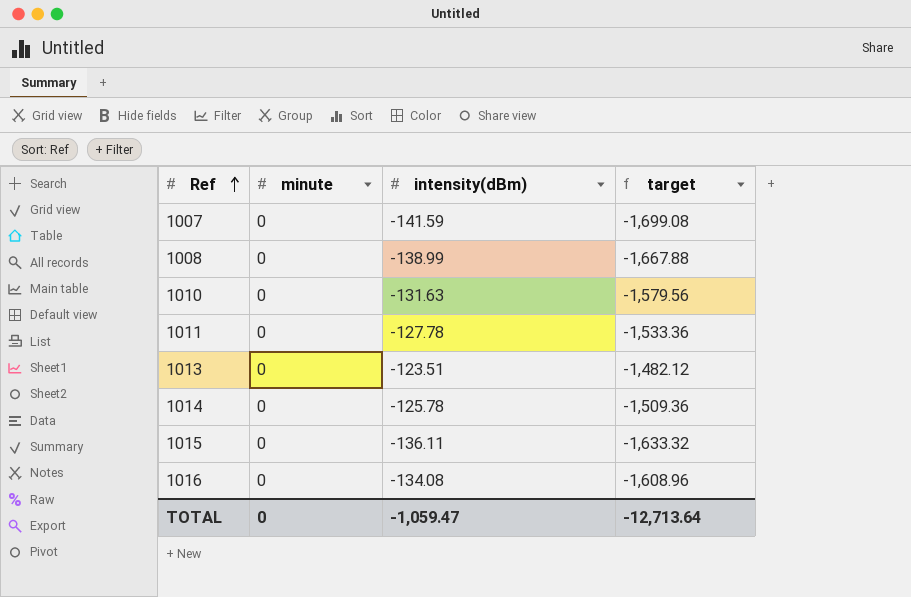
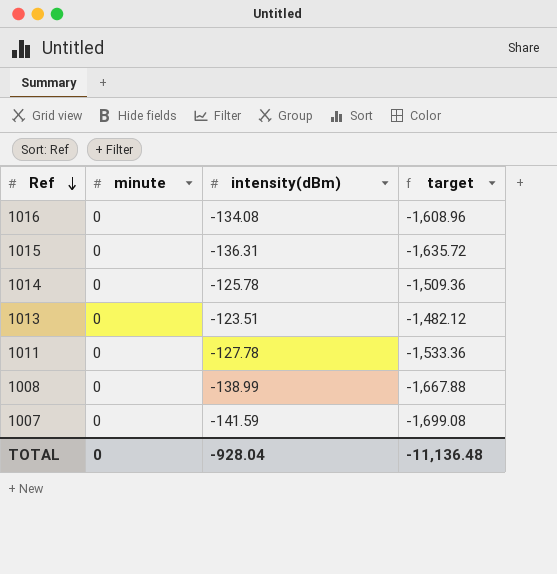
row order: Ref ascending -> Ref descending
row 1010: 0 | -131.63 | -1,579.56 -> none
1015 | intensity(dBm): -136.11 -> -136.31
1015 | target: -1,633.32 -> -1,635.72
TOTAL | intensity(dBm): -1,059.47 -> -928.04
TOTAL | target: -12,713.64 -> -11,136.48

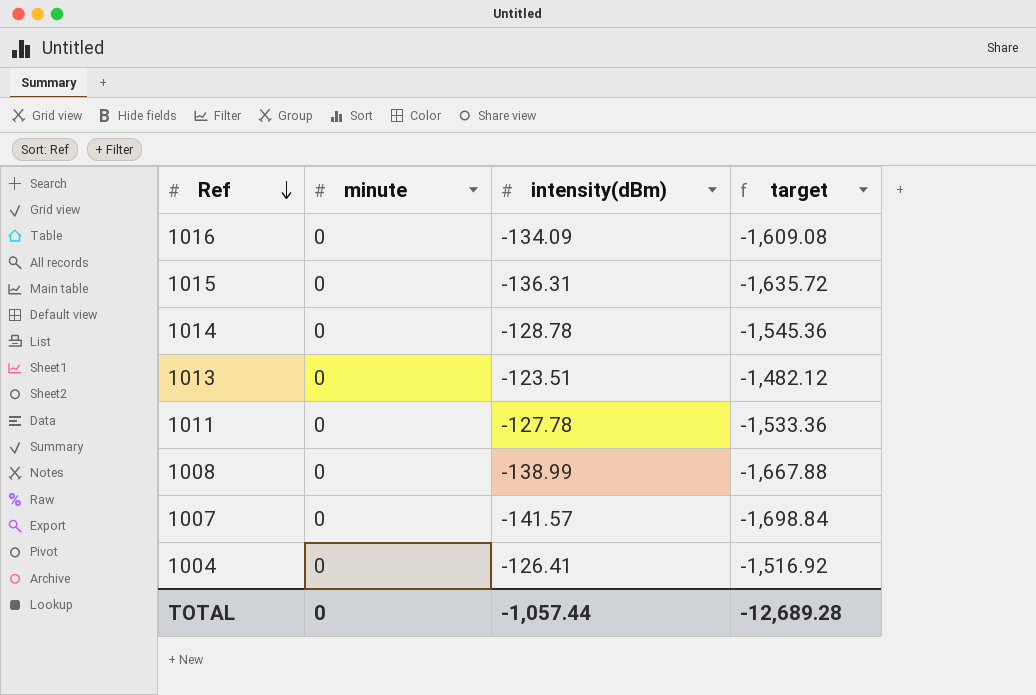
1016 | intensity(dBm): -134.08 -> -134.09
1016 | target: -1,608.96 -> -1,609.08
1014 | intensity(dBm): -125.78 -> -128.78
1014 | target: -1,509.36 -> -1,545.36
1007 | intensity(dBm): -141.59 -> -141.57
1007 | target: -1,699.08 -> -1,698.84
row 1004: none -> 0 | -126.41 | -1,516.92
TOTAL | intensity(dBm): -928.04 -> -1,057.44
TOTAL | target: -11,136.48 -> -12,689.28

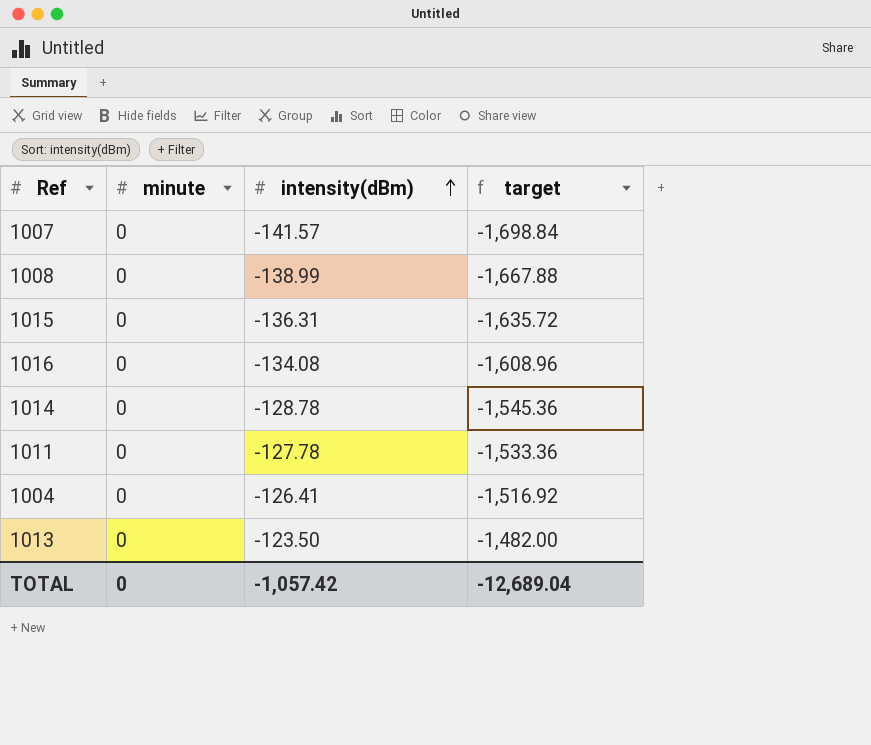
row order: Ref descending -> intensity(dBm) ascending
1016 | intensity(dBm): -134.09 -> -134.08
1016 | target: -1,609.08 -> -1,608.96
1013 | intensity(dBm): -123.51 -> -123.50
1013 | target: -1,482.12 -> -1,482.00
TOTAL | intensity(dBm): -1,057.44 -> -1,057.42
TOTAL | target: -12,689.28 -> -12,689.04

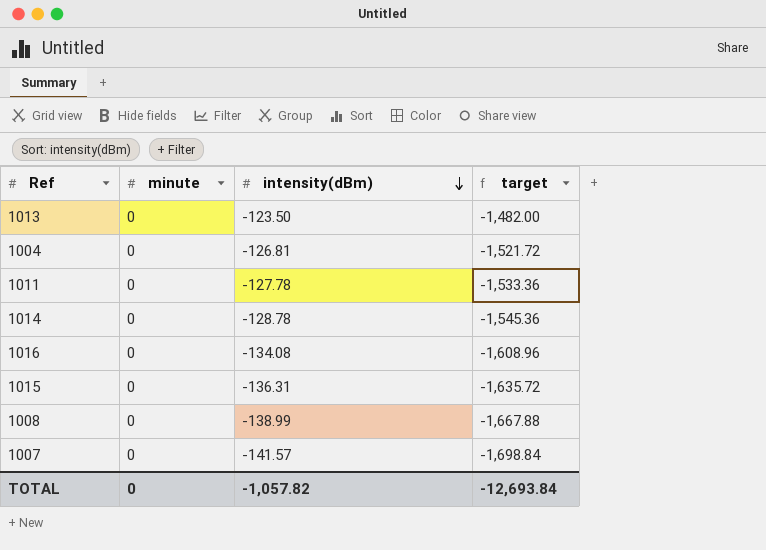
row order: intensity(dBm) ascending -> intensity(dBm) descending
1004 | intensity(dBm): -126.41 -> -126.81
1004 | target: -1,516.92 -> -1,521.72
TOTAL | intensity(dBm): -1,057.42 -> -1,057.82
TOTAL | target: -12,689.04 -> -12,693.84

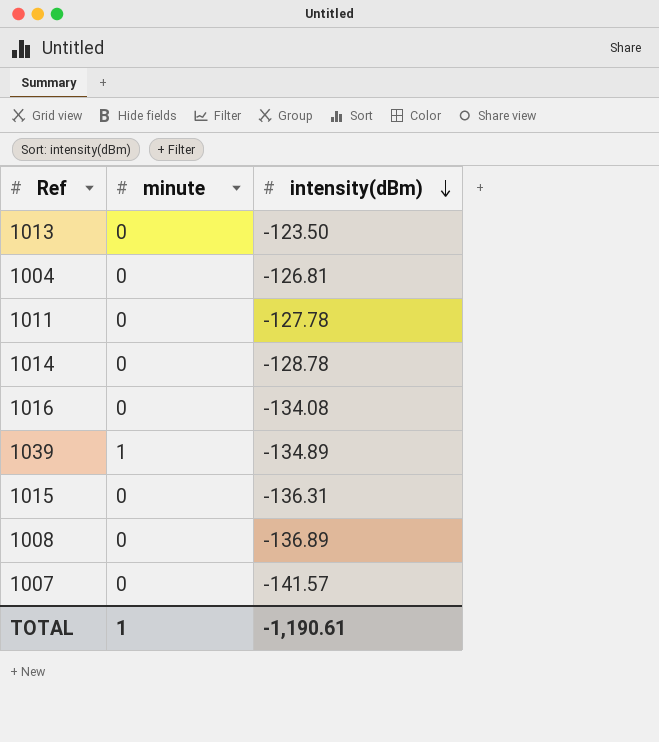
column target | formula: [intensity(dBm)] * 12 -> none
row 1039: none -> 1 | -134.89
1008 | intensity(dBm): -138.99 -> -136.89
TOTAL | minute: 0 -> 1
TOTAL | intensity(dBm): -1,057.82 -> -1,190.61

